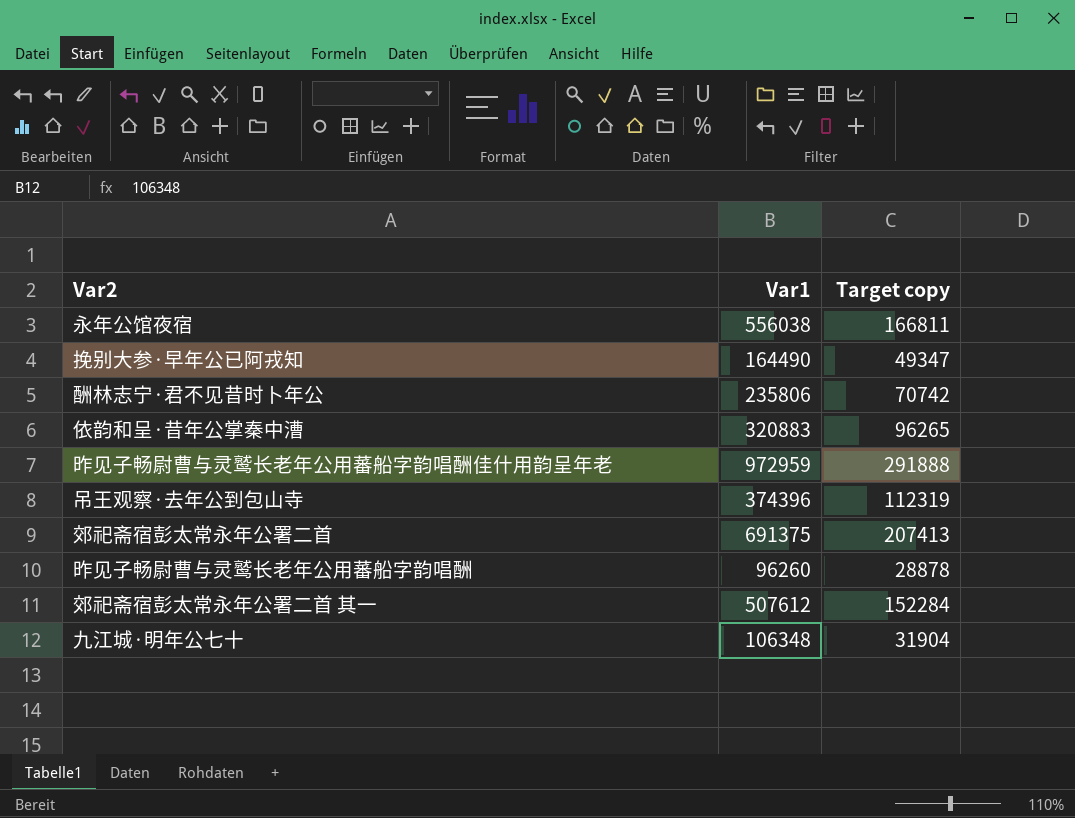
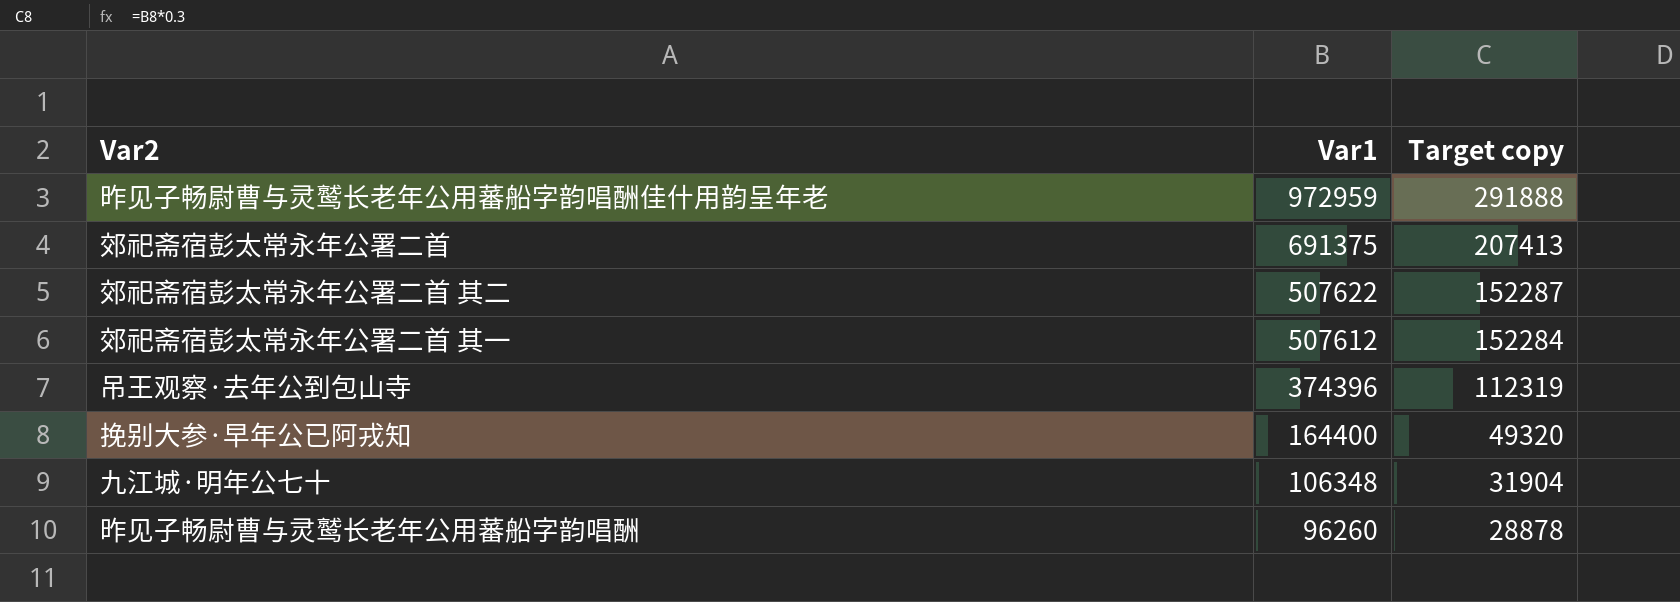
row order: none -> Var1 descending
row 永年公馆夜宿: 556038 | 166811 -> none
row 酬林志宁·君不见昔时卜年公: 235806 | 70742 -> none
row 依韵和呈·昔年公掌秦中漕: 320883 | 96265 -> none
row 郊祀斋宿彭太常永年公署二首 其二: none -> 507622 | 152287
挽别大参·早年公已阿戎知 | Var1: 164490 -> 164400
挽别大参·早年公已阿戎知 | Target copy: 49347 -> 49320

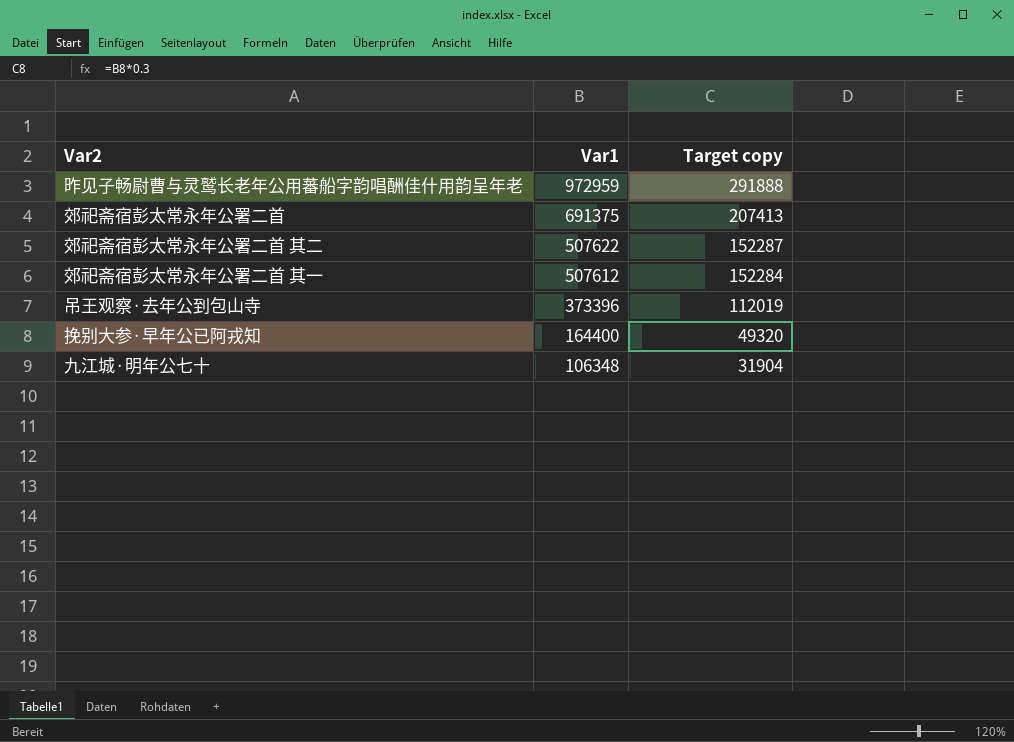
row 昨见子畅尉曹与灵鹫长老年公用蕃船字韵唱酬: 96260 | 28878 -> none
吊王观察·去年公到包山寺 | Var1: 374396 -> 373396
吊王观察·去年公到包山寺 | Target copy: 112319 -> 112019

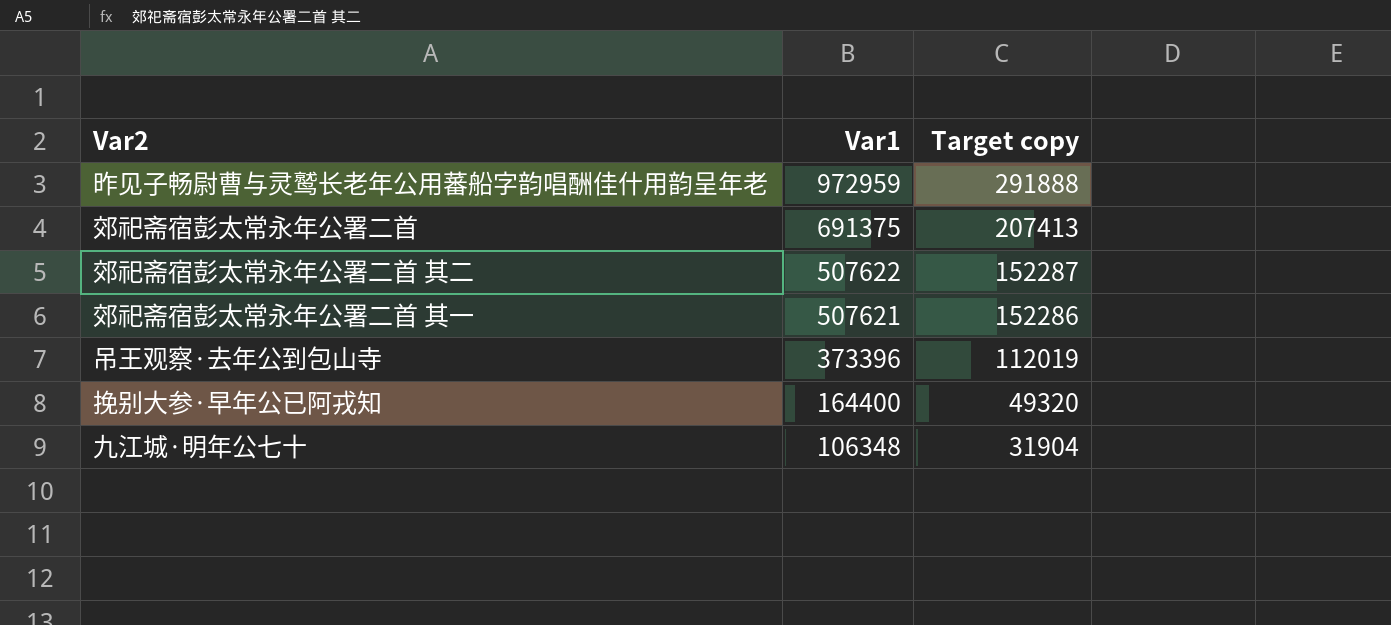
郊祀斋宿彭太常永年公署二首 其一 | Var1: 507612 -> 507621
郊祀斋宿彭太常永年公署二首 其一 | Target copy: 152284 -> 152286

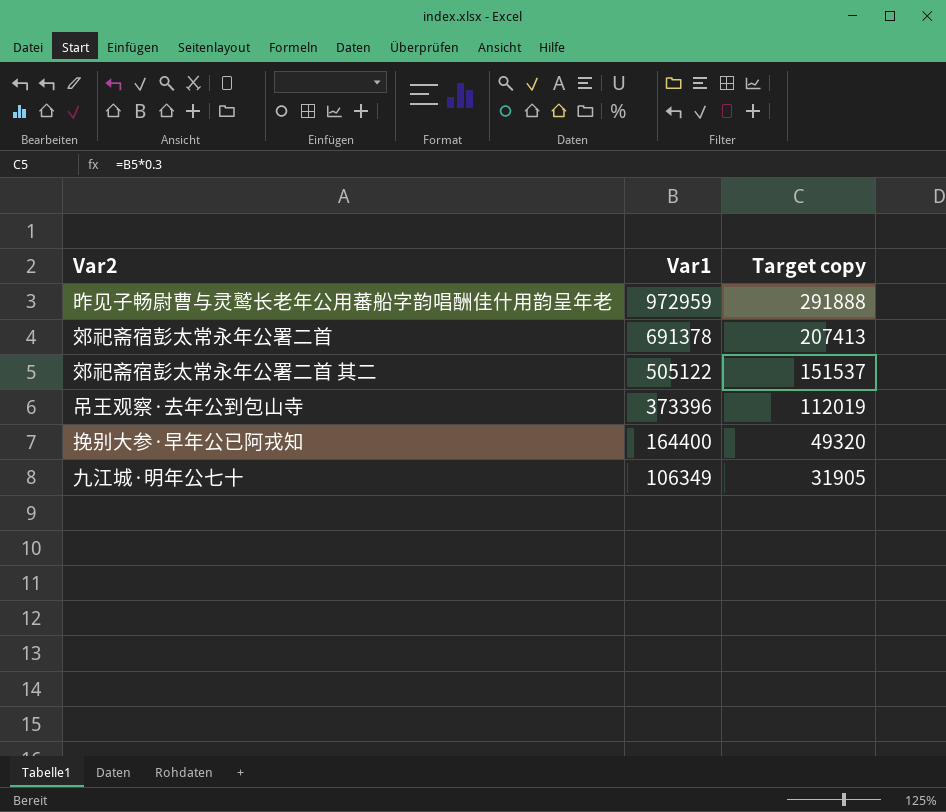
row 郊祀斋宿彭太常永年公署二首 其一: 507621 | 152286 -> none
郊祀斋宿彭太常永年公署二首 | Var1: 691375 -> 691378
郊祀斋宿彭太常永年公署二首 其二 | Var1: 507622 -> 505122
郊祀斋宿彭太常永年公署二首 其二 | Target copy: 152287 -> 151537
九江城·明年公七十 | Var1: 106348 -> 106349
九江城·明年公七十 | Target copy: 31904 -> 31905

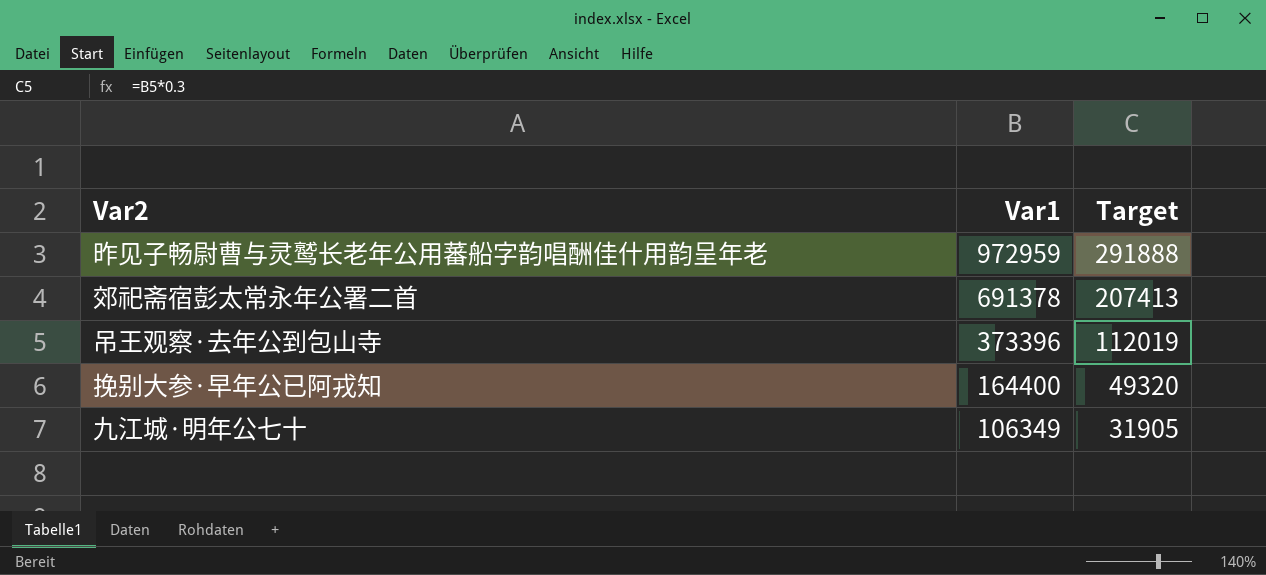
column name: Target copy -> Target
row 郊祀斋宿彭太常永年公署二首 其二: 505122 | 151537 -> none

